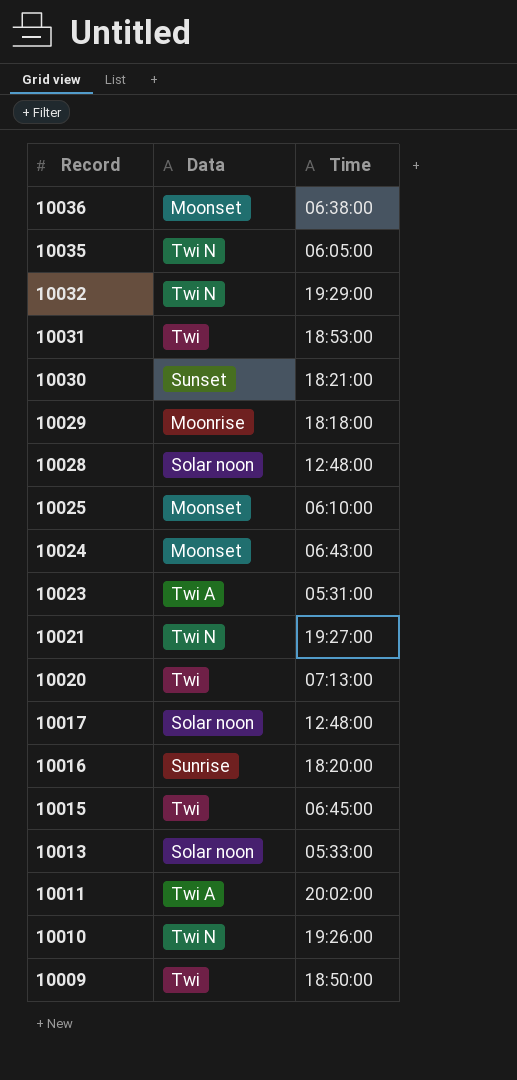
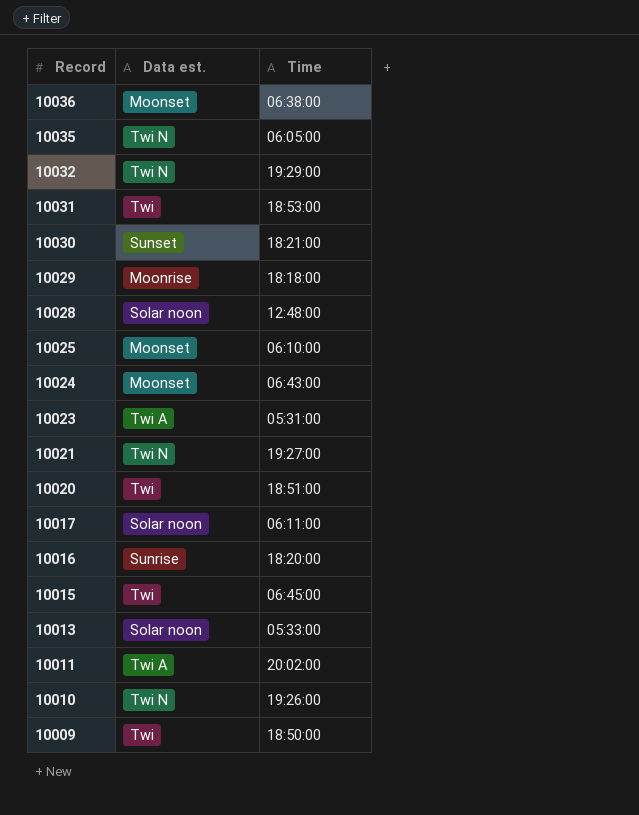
column name: Data -> Data est.
10020 | Time: 07:13:00 -> 18:51:00
10017 | Time: 12:48:00 -> 06:11:00

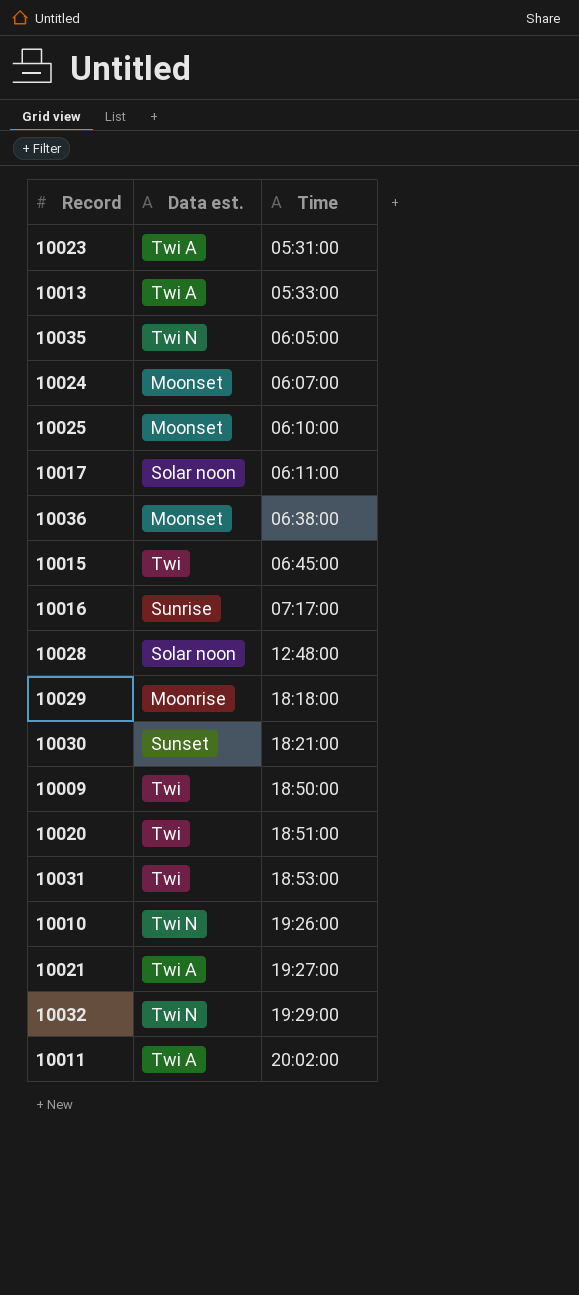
row order: Record descending -> Time ascending
10013 | Data est.: Solar noon -> Twi A
10024 | Time: 06:43:00 -> 06:07:00
10016 | Time: 18:20:00 -> 07:17:00
10021 | Data est.: Twi N -> Twi A

